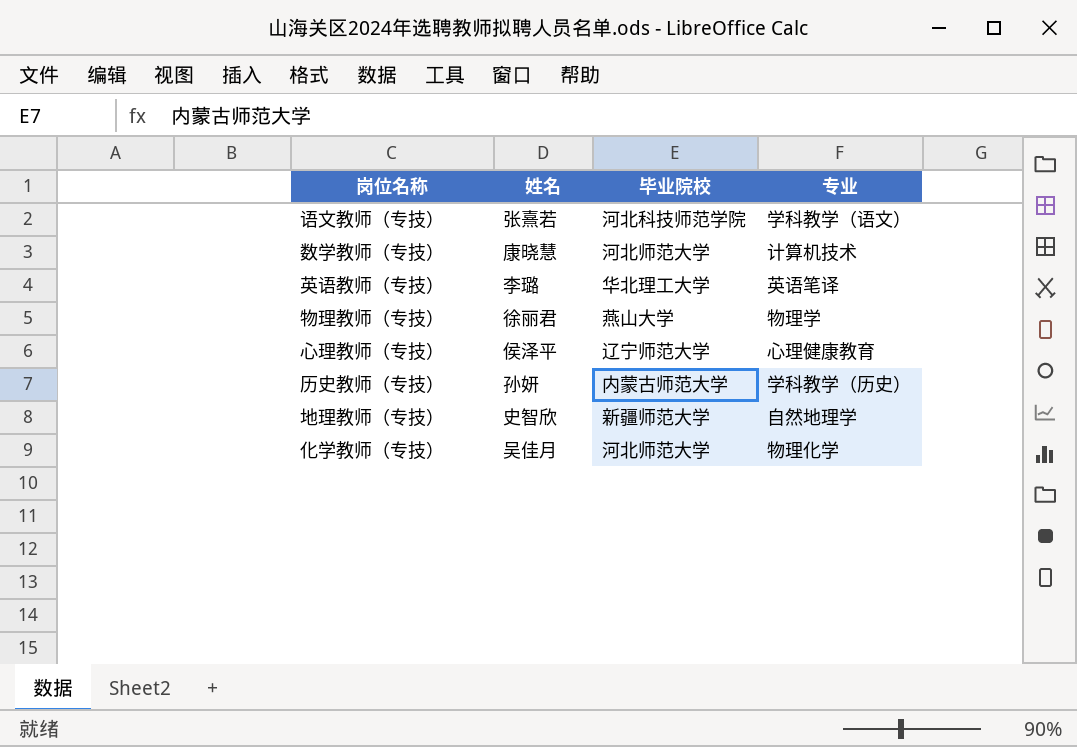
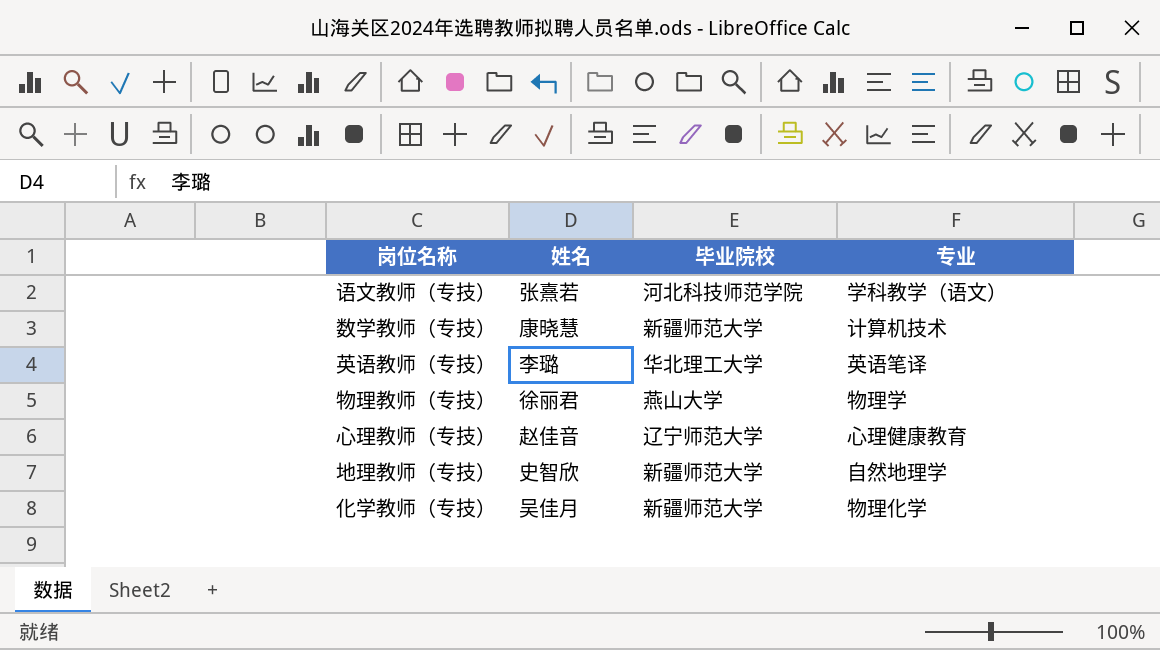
row 历史教师（专技）: 孙妍 | 内蒙古师范大学 | 学科教学（历史） -> none
数学教师（专技） | 毕业院校: 河北师范大学 -> 新疆师范大学
心理教师（专技） | 姓名: 侯泽平 -> 赵佳音
化学教师（专技） | 毕业院校: 河北师范大学 -> 新疆师范大学

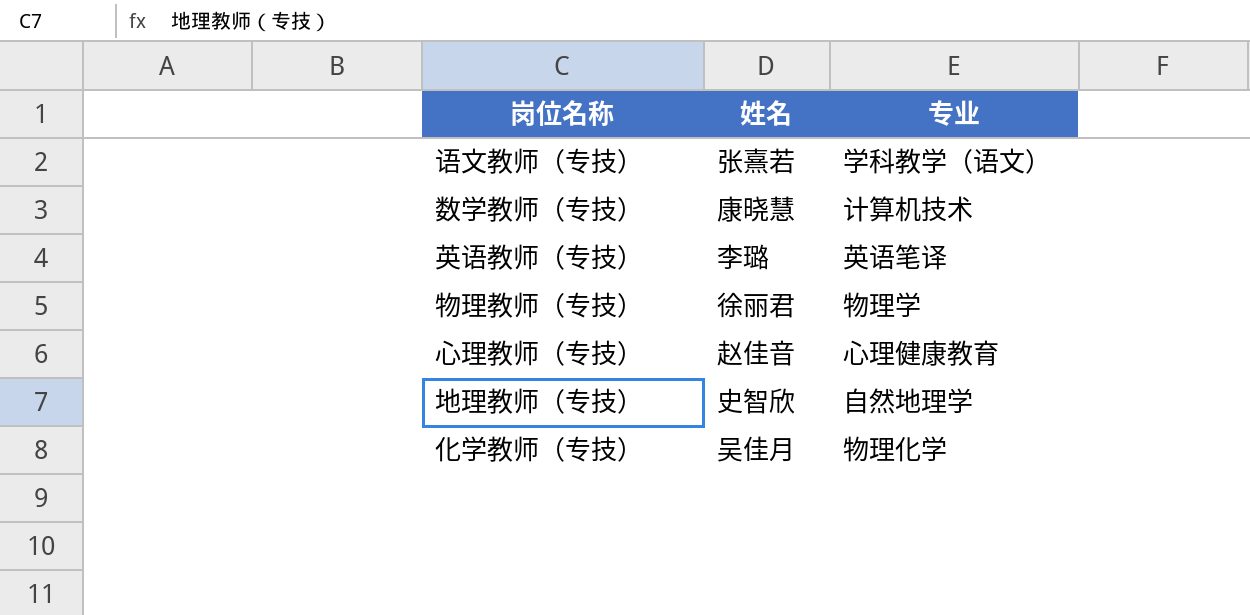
column 毕业院校 | position: 3 -> none

